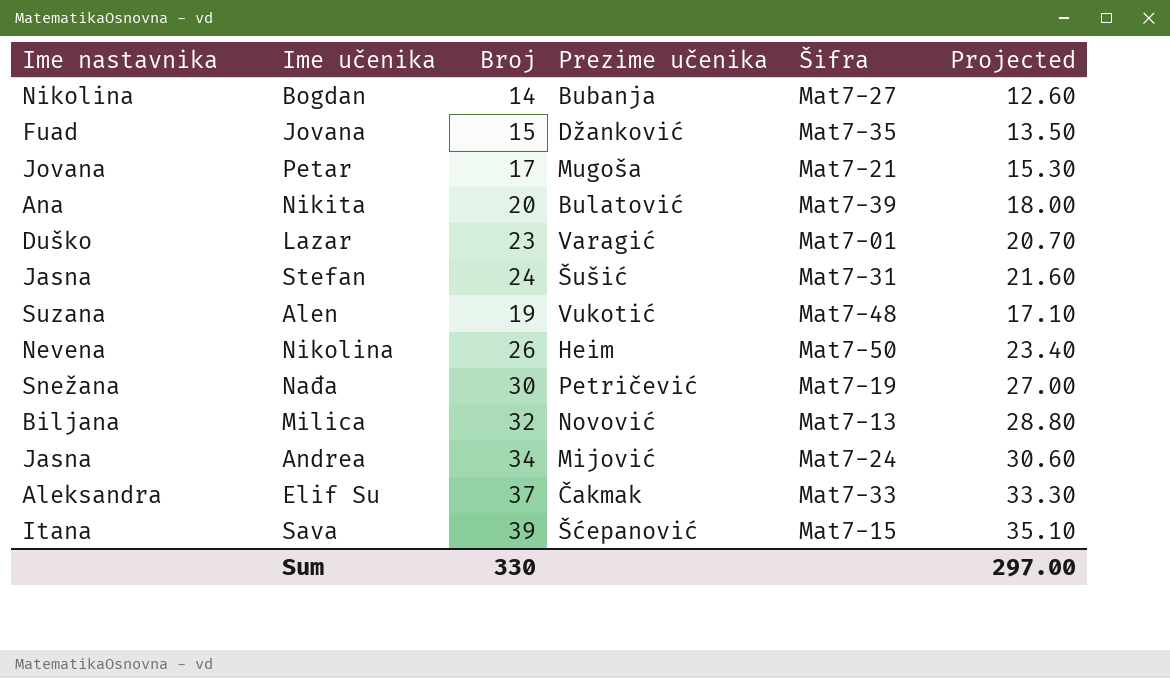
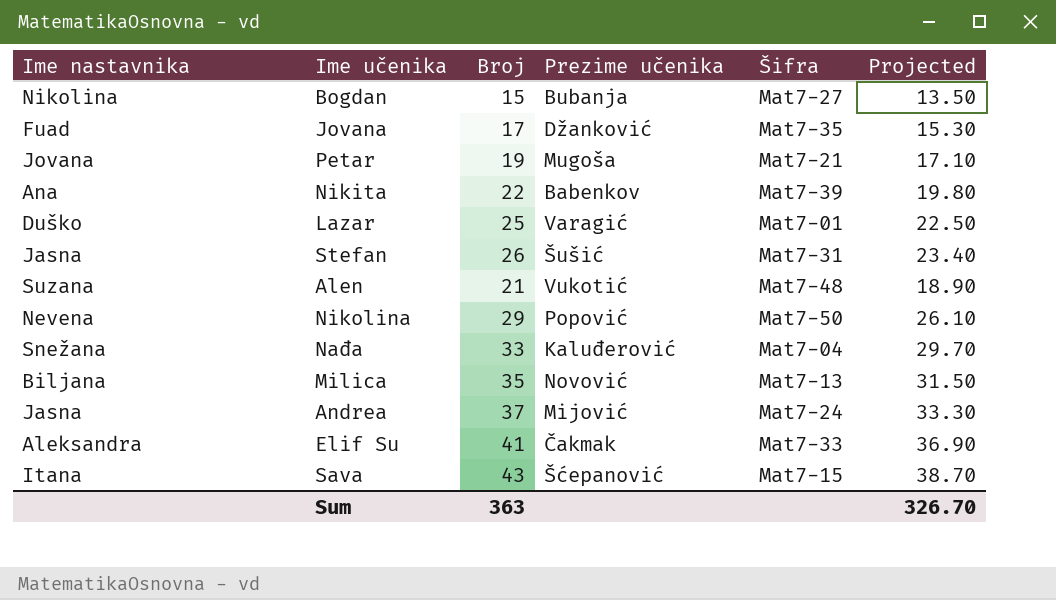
Bogdan | Broj: 14 -> 15
Bogdan | Projected: 12.60 -> 13.50
Jovana | Broj: 15 -> 17
Jovana | Projected: 13.50 -> 15.30
Petar | Broj: 17 -> 19
Petar | Projected: 15.30 -> 17.10
Nikita | Broj: 20 -> 22
Nikita | Prezime učenika: Bulatović -> Babenkov
Nikita | Projected: 18.00 -> 19.80
Lazar | Broj: 23 -> 25
Lazar | Projected: 20.70 -> 22.50
Stefan | Broj: 24 -> 26
Stefan | Projected: 21.60 -> 23.40
Alen | Broj: 19 -> 21
Alen | Projected: 17.10 -> 18.90
Nikolina | Broj: 26 -> 29
Nikolina | Prezime učenika: Heim -> Popović
Nikolina | Projected: 23.40 -> 26.10
Nađa | Broj: 30 -> 33
Nađa | Prezime učenika: Petričević -> Kaluđerović
Nađa | Šifra: Mat7-19 -> Mat7-04
Nađa | Projected: 27.00 -> 29.70
Milica | Broj: 32 -> 35
Milica | Projected: 28.80 -> 31.50
Andrea | Broj: 34 -> 37
Andrea | Projected: 30.60 -> 33.30
Elif Su | Broj: 37 -> 41
Elif Su | Projected: 33.30 -> 36.90
Sava | Broj: 39 -> 43
Sava | Projected: 35.10 -> 38.70
Sum | Broj: 330 -> 363
Sum | Projected: 297.00 -> 326.70

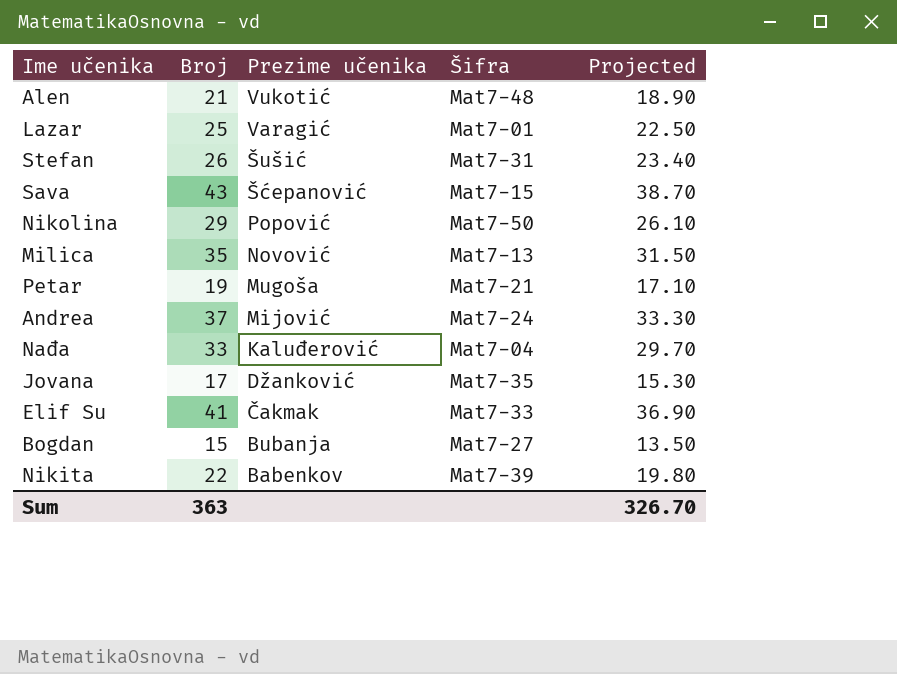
row order: none -> Prezime učenika descending
column Ime nastavnika | position: 1 -> none

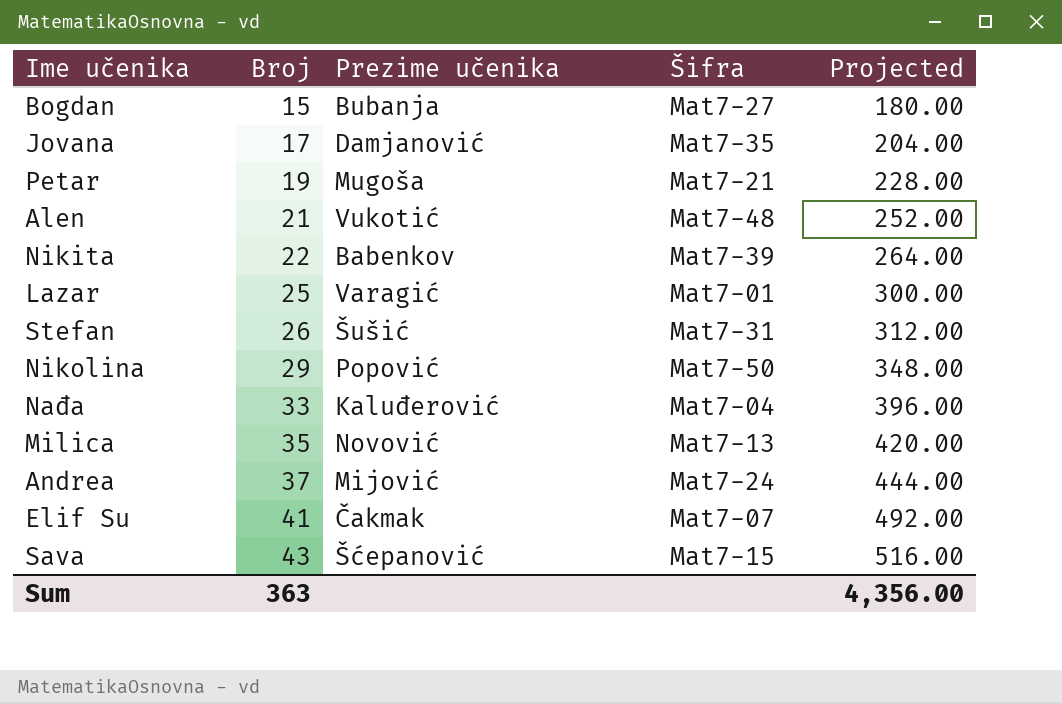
row order: Prezime učenika descending -> Broj ascending
column Projected | formula: [Broj] * 0.9 -> [Broj] * 12
Jovana | Prezime učenika: Džanković -> Damjanović
Elif Su | Šifra: Mat7-33 -> Mat7-07
Sum | Projected: 326.70 -> 4,356.00

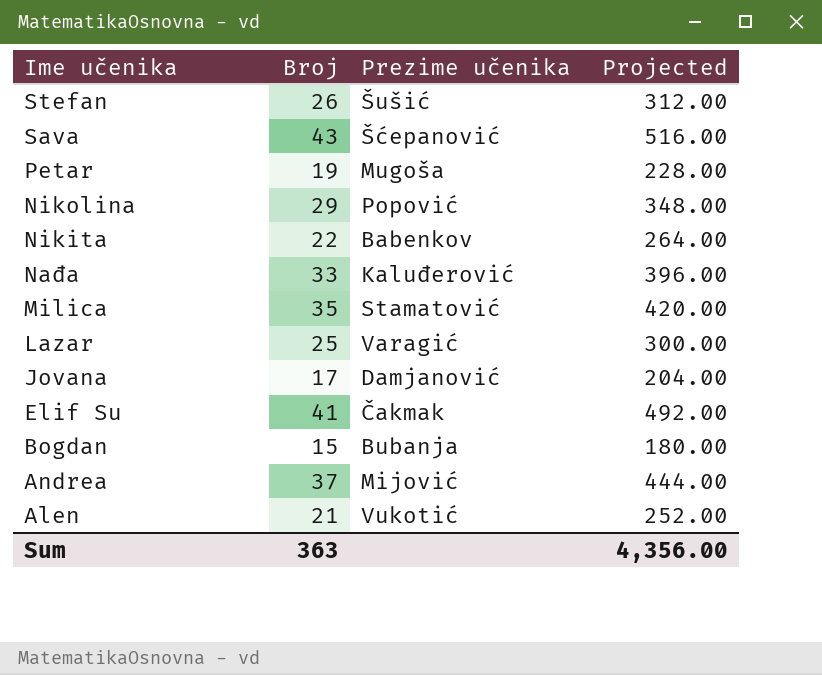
row order: Broj ascending -> Ime učenika descending
column Šifra | position: 4 -> none
Milica | Prezime učenika: Novović -> Stamatović

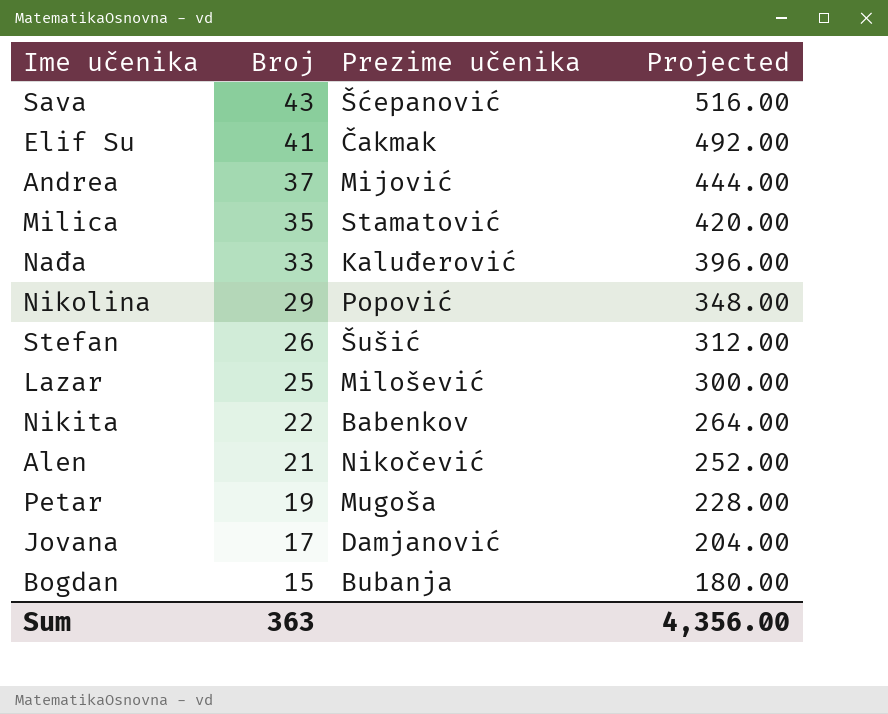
row order: Ime učenika descending -> Broj descending
Lazar | Prezime učenika: Varagić -> Milošević
Alen | Prezime učenika: Vukotić -> Nikočević

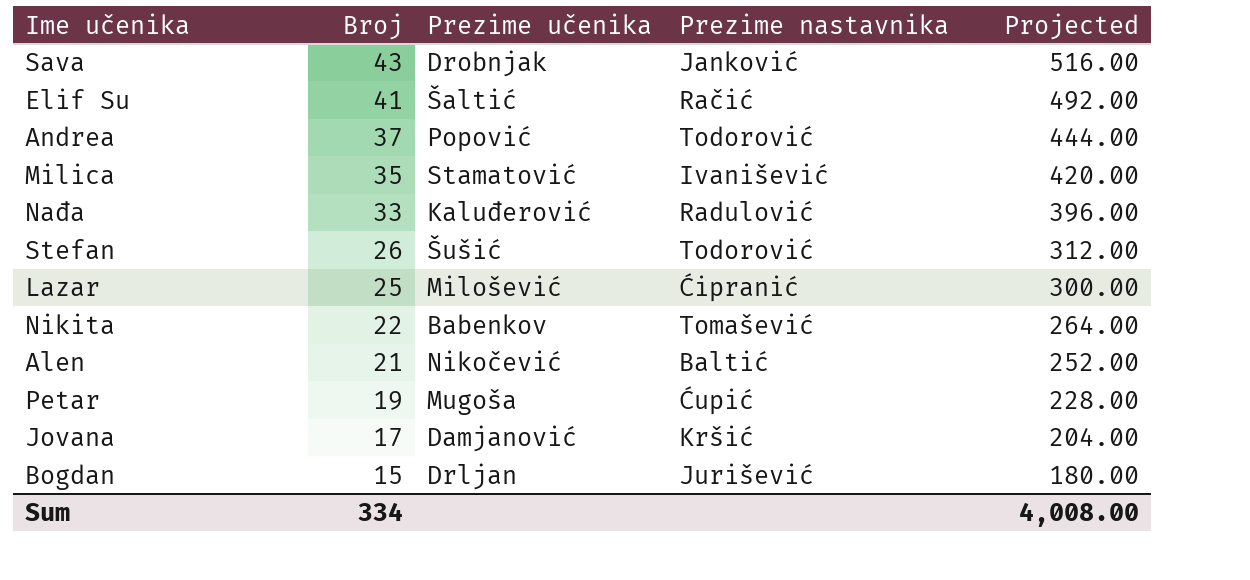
column Prezime nastavnika | position: none -> 4
row Nikolina: 29 | Popović | 348.00 -> none
Sava | Prezime učenika: Šćepanović -> Drobnjak
Elif Su | Prezime učenika: Čakmak -> Šaltić
Andrea | Prezime učenika: Mijović -> Popović
Bogdan | Prezime učenika: Bubanja -> Drljan
Sum | Broj: 363 -> 334
Sum | Projected: 4,356.00 -> 4,008.00

